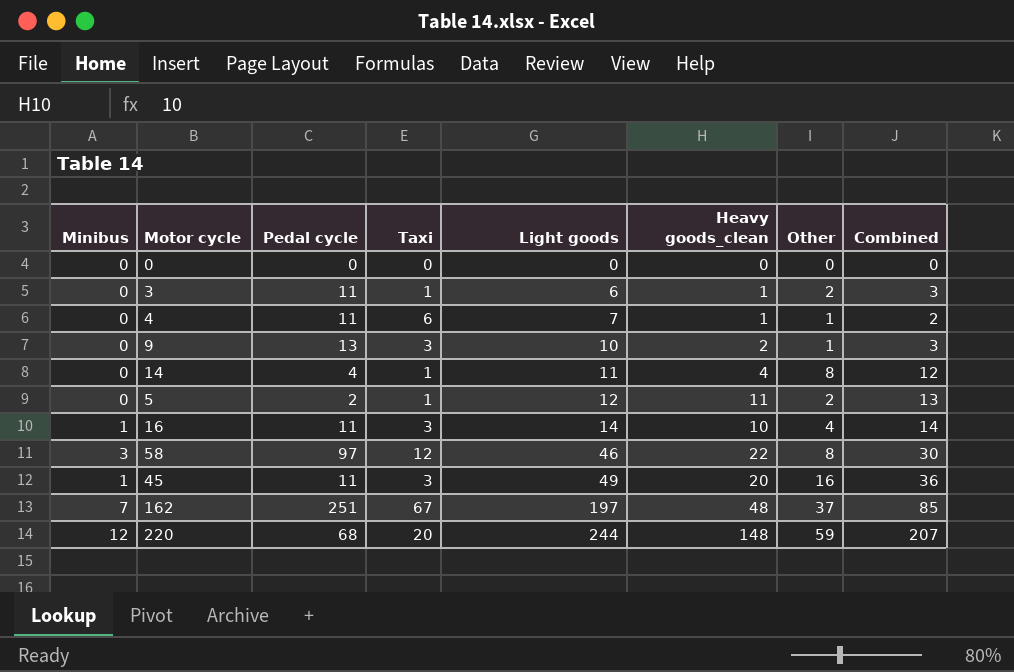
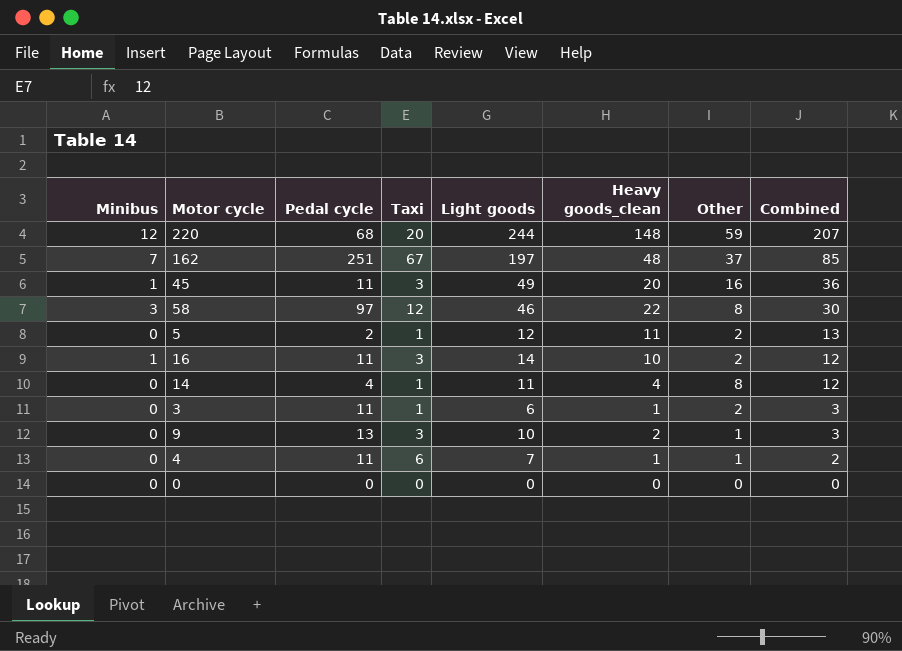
row order: Light goods ascending -> Combined descending
16 | Other: 4 -> 2
16 | Combined: 14 -> 12

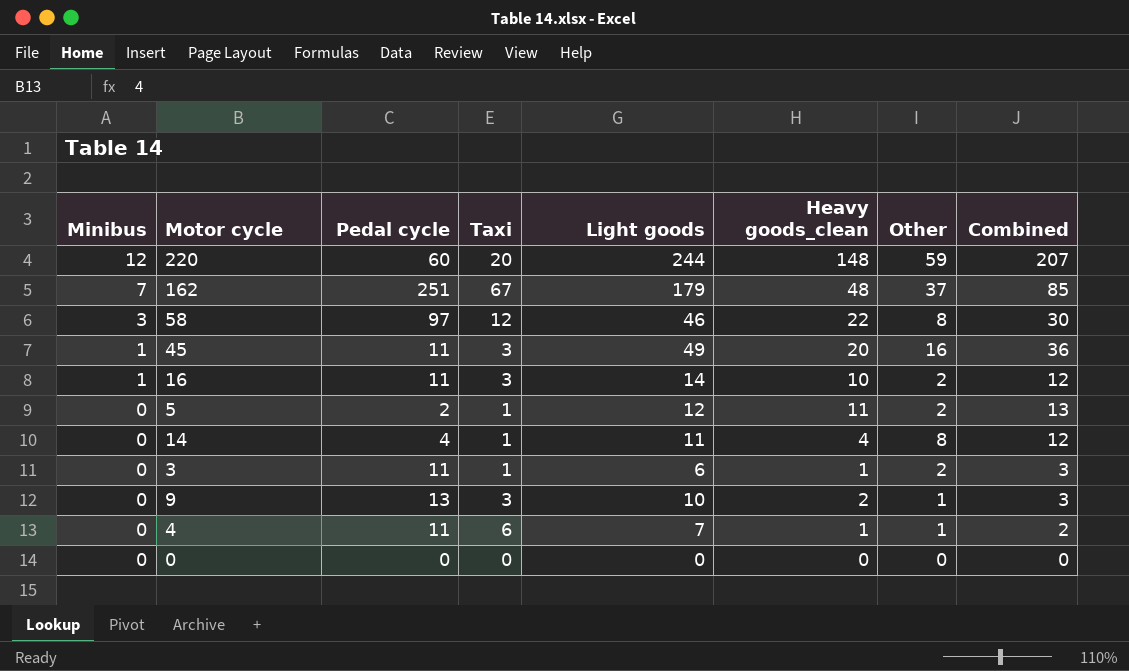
row order: Combined descending -> Minibus descending
220 | Pedal cycle: 68 -> 60
162 | Light goods: 197 -> 179

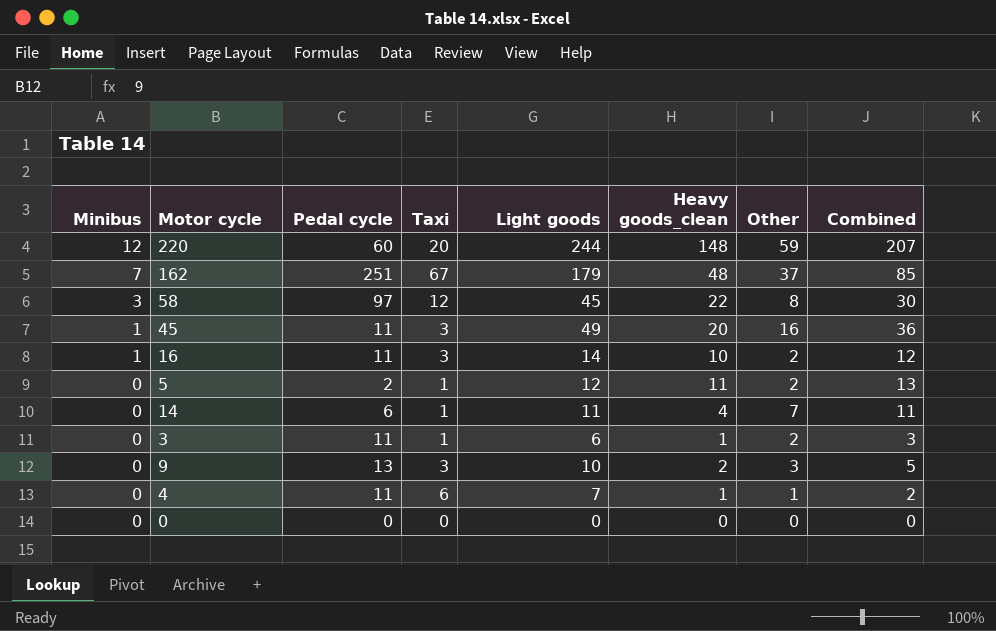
58 | Light goods: 46 -> 45
14 | Pedal cycle: 4 -> 6
14 | Other: 8 -> 7
14 | Combined: 12 -> 11
9 | Other: 1 -> 3
9 | Combined: 3 -> 5

